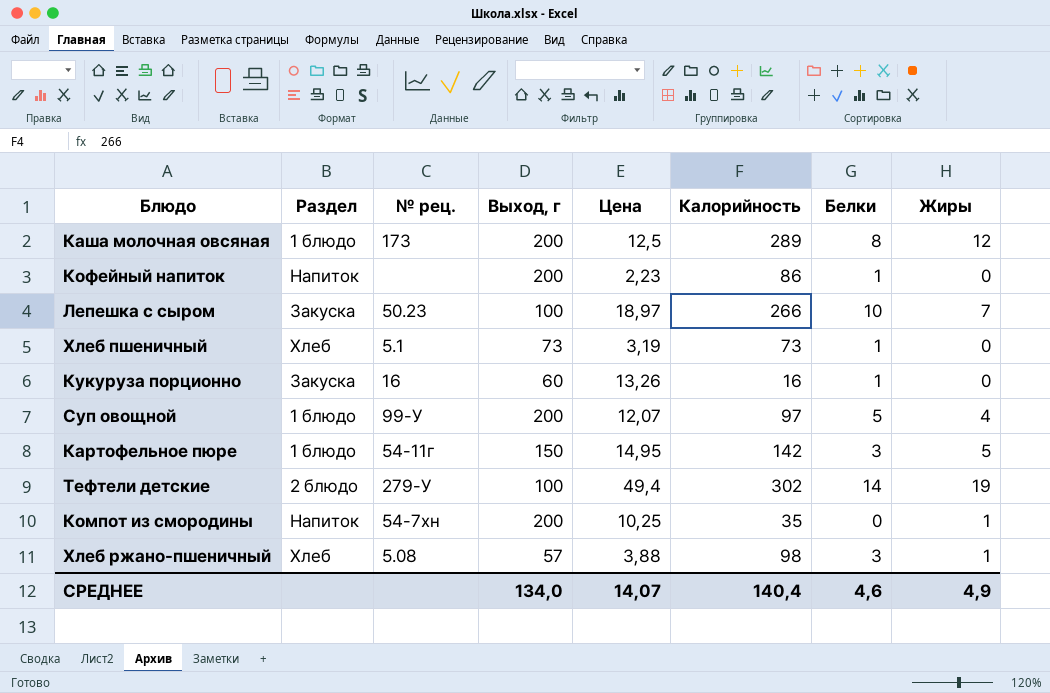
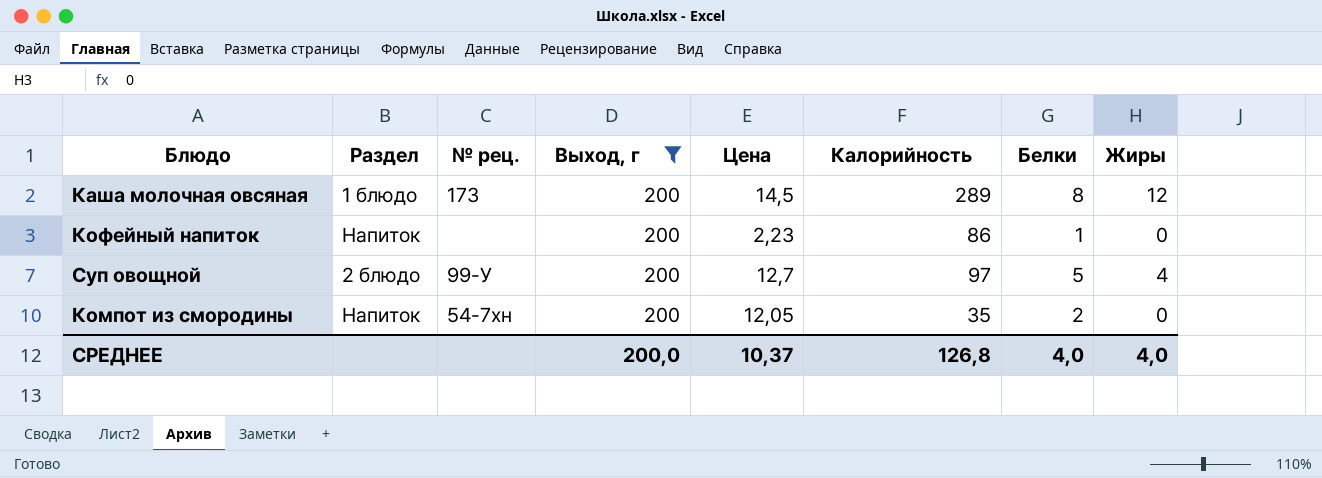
filter: none -> Выход, г = 200
Каша молочная овсяная | Цена: 12,5 -> 14,5
Суп овощной | Раздел: 1 блюдо -> 2 блюдо
Суп овощной | Цена: 12,07 -> 12,7
Компот из смородины | Цена: 10,25 -> 12,05
Компот из смородины | Белки: 0 -> 2
Компот из смородины | Жиры: 1 -> 0
СРЕДНЕЕ | Выход, г: 134,0 -> 200,0
СРЕДНЕЕ | Цена: 14,07 -> 10,37
СРЕДНЕЕ | Калорийность: 140,4 -> 126,8
СРЕДНЕЕ | Белки: 4,6 -> 4,0
СРЕДНЕЕ | Жиры: 4,9 -> 4,0

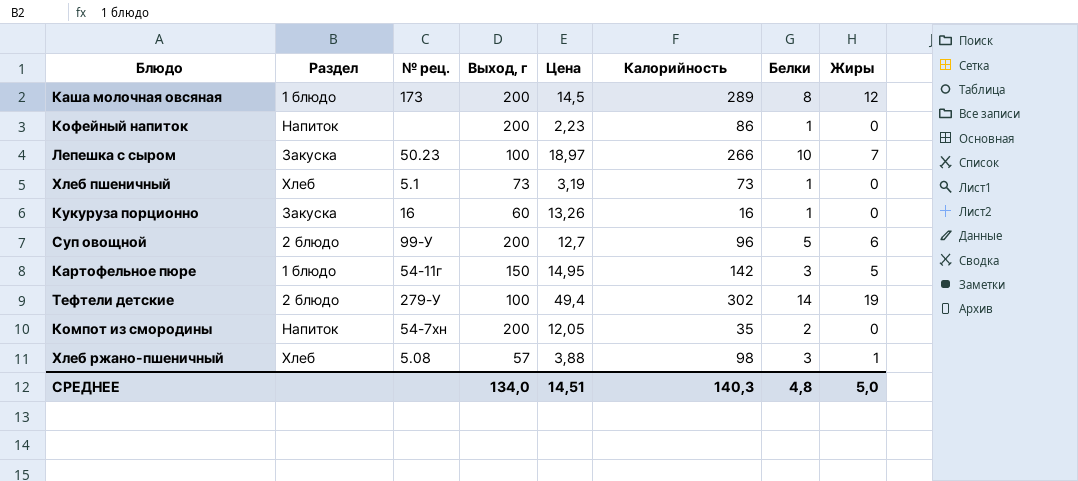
filter: Выход, г = 200 -> none
Суп овощной | Калорийность: 97 -> 96
Суп овощной | Жиры: 4 -> 6
СРЕДНЕЕ | Выход, г: 200,0 -> 134,0
СРЕДНЕЕ | Цена: 10,37 -> 14,51
СРЕДНЕЕ | Калорийность: 126,8 -> 140,3
СРЕДНЕЕ | Белки: 4,0 -> 4,8
СРЕДНЕЕ | Жиры: 4,0 -> 5,0

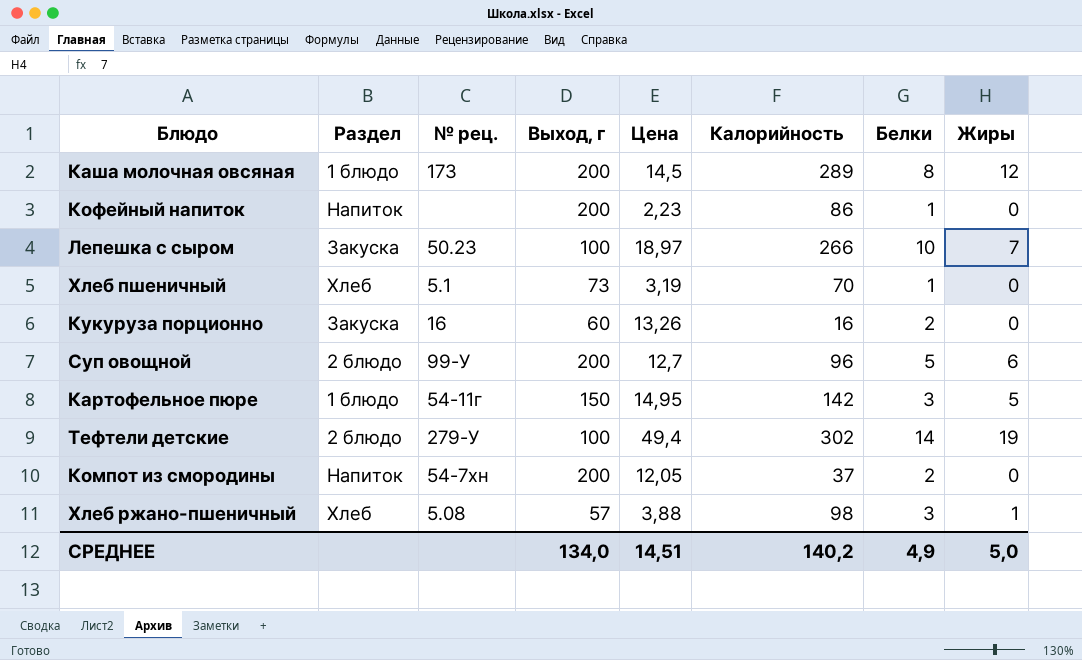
Хлеб пшеничный | Калорийность: 73 -> 70
Кукуруза порционно | Белки: 1 -> 2
Компот из смородины | Калорийность: 35 -> 37
СРЕДНЕЕ | Калорийность: 140,3 -> 140,2
СРЕДНЕЕ | Белки: 4,8 -> 4,9

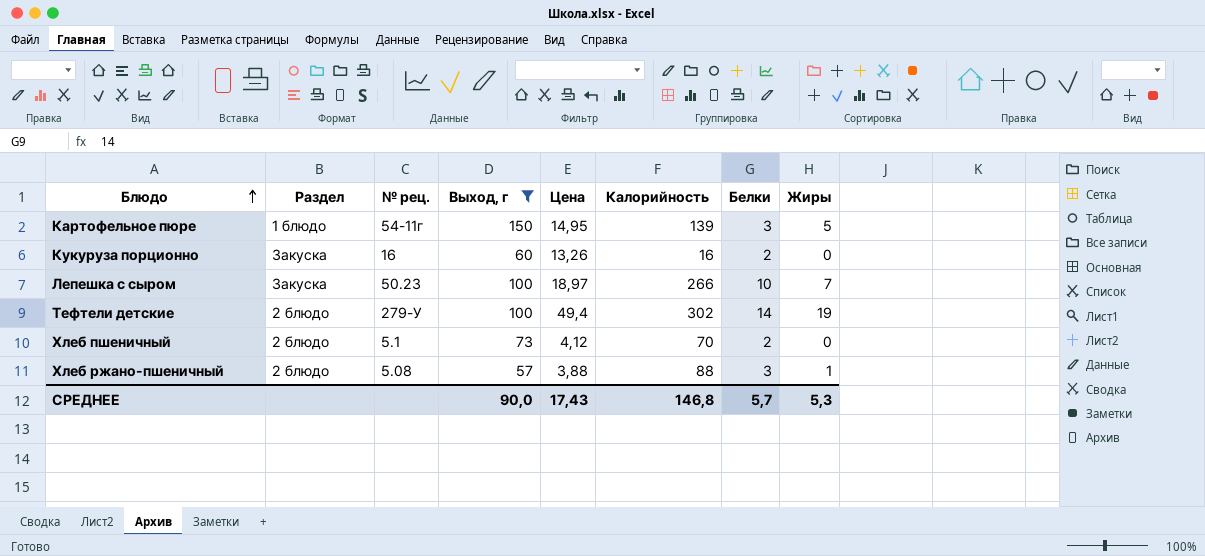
filter: none -> Выход, г != 200
row order: none -> Блюдо ascending
Картофельное пюре | Калорийность: 142 -> 139
Хлеб пшеничный | Раздел: Хлеб -> 2 блюдо
Хлеб пшеничный | Цена: 3,19 -> 4,12
Хлеб пшеничный | Белки: 1 -> 2
Хлеб ржано-пшеничный | Раздел: Хлеб -> 2 блюдо
Хлеб ржано-пшеничный | Калорийность: 98 -> 88
СРЕДНЕЕ | Выход, г: 134,0 -> 90,0
СРЕДНЕЕ | Цена: 14,51 -> 17,43
СРЕДНЕЕ | Калорийность: 140,2 -> 146,8
СРЕДНЕЕ | Белки: 4,9 -> 5,7
СРЕДНЕЕ | Жиры: 5,0 -> 5,3

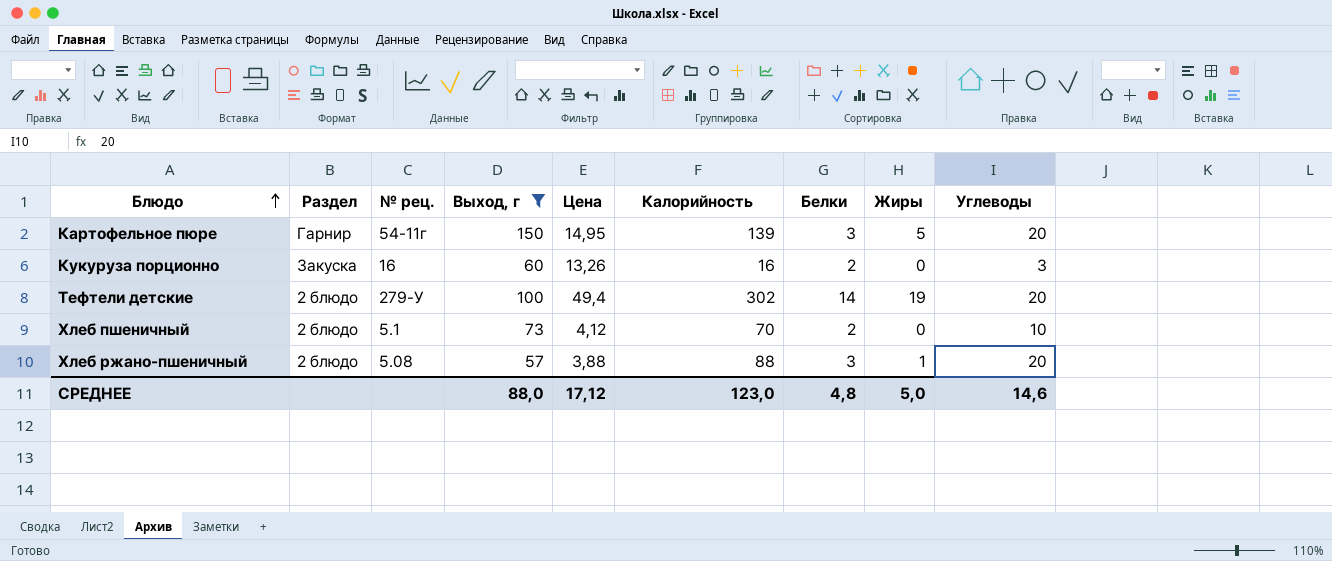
column Углеводы | position: none -> 9
row Лепешка с сыром: Закуска | 50.23 | 100 | 18,97 | 266 | 10 | 7 -> none
Картофельное пюре | Раздел: 1 блюдо -> Гарнир
СРЕДНЕЕ | Выход, г: 90,0 -> 88,0
СРЕДНЕЕ | Цена: 17,43 -> 17,12
СРЕДНЕЕ | Калорийность: 146,8 -> 123,0
СРЕДНЕЕ | Белки: 5,7 -> 4,8
СРЕДНЕЕ | Жиры: 5,3 -> 5,0

